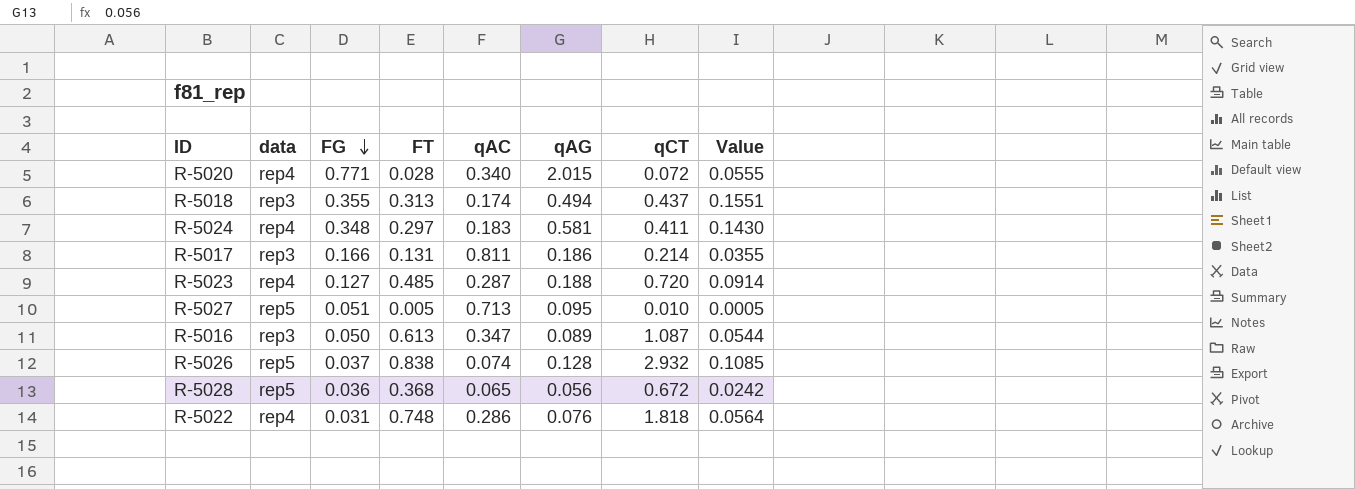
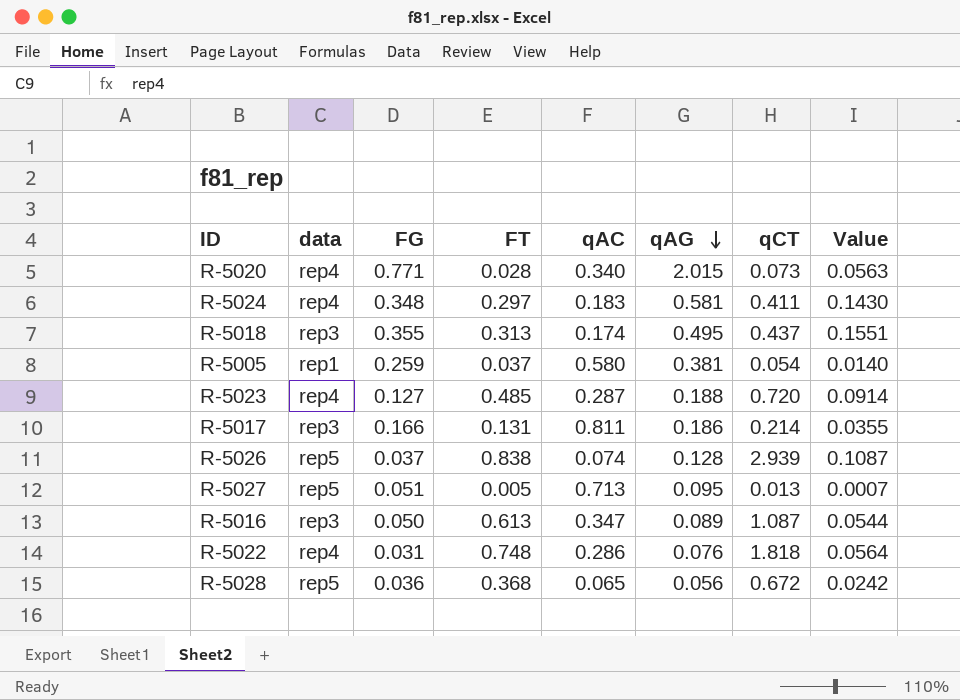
row order: FG descending -> qAG descending
R-5020 | qCT: 0.072 -> 0.073
R-5020 | Value: 0.0555 -> 0.0563
R-5018 | qAG: 0.494 -> 0.495
row R-5005: none -> rep1 | 0.259 | 0.037 | 0.580 | 0.381 | 0.054 | 0.0140
R-5026 | qCT: 2.932 -> 2.939
R-5026 | Value: 0.1085 -> 0.1087
R-5027 | qCT: 0.010 -> 0.013
R-5027 | Value: 0.0005 -> 0.0007

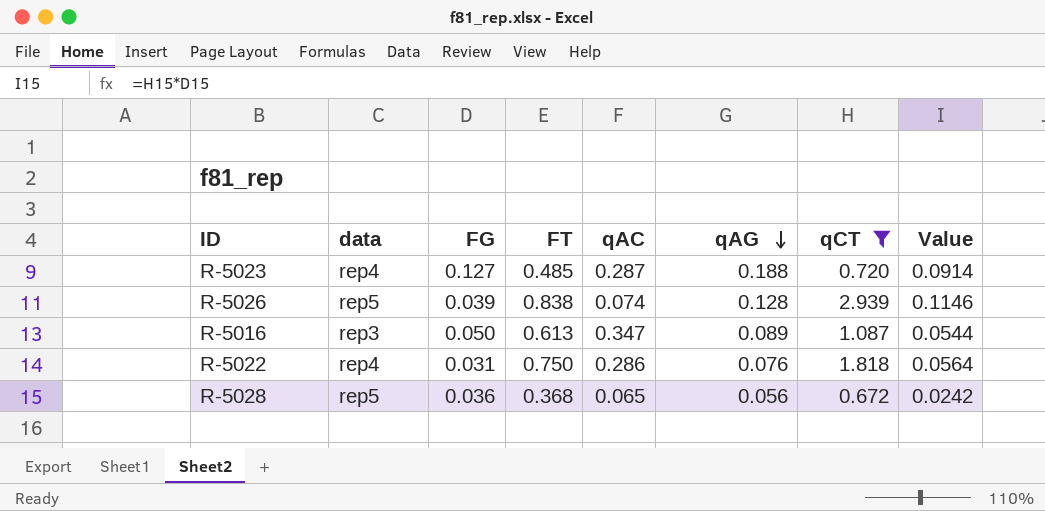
filter: none -> qCT >= 0.672
R-5026 | FG: 0.037 -> 0.039
R-5026 | Value: 0.1087 -> 0.1146
R-5022 | FT: 0.748 -> 0.750

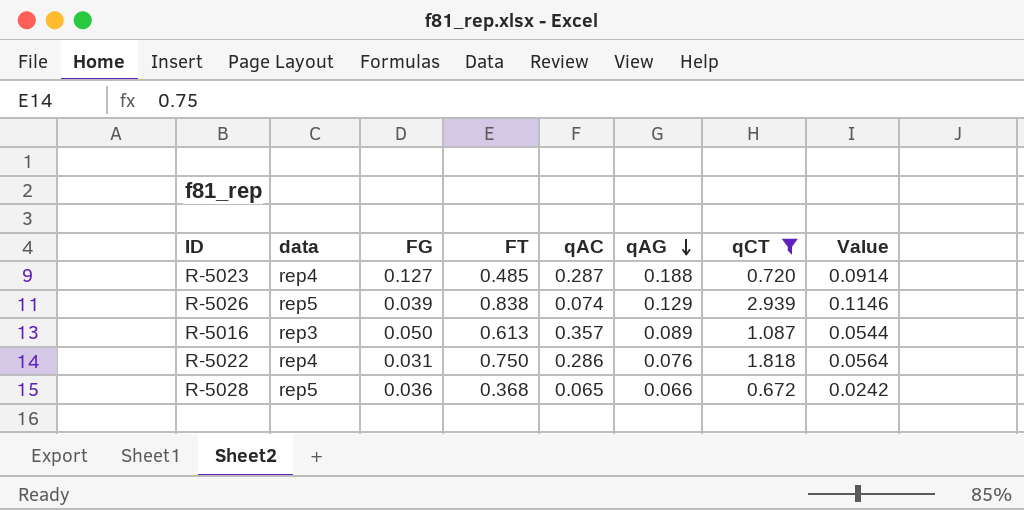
R-5026 | qAG: 0.128 -> 0.129
R-5016 | qAC: 0.347 -> 0.357
R-5028 | qAG: 0.056 -> 0.066

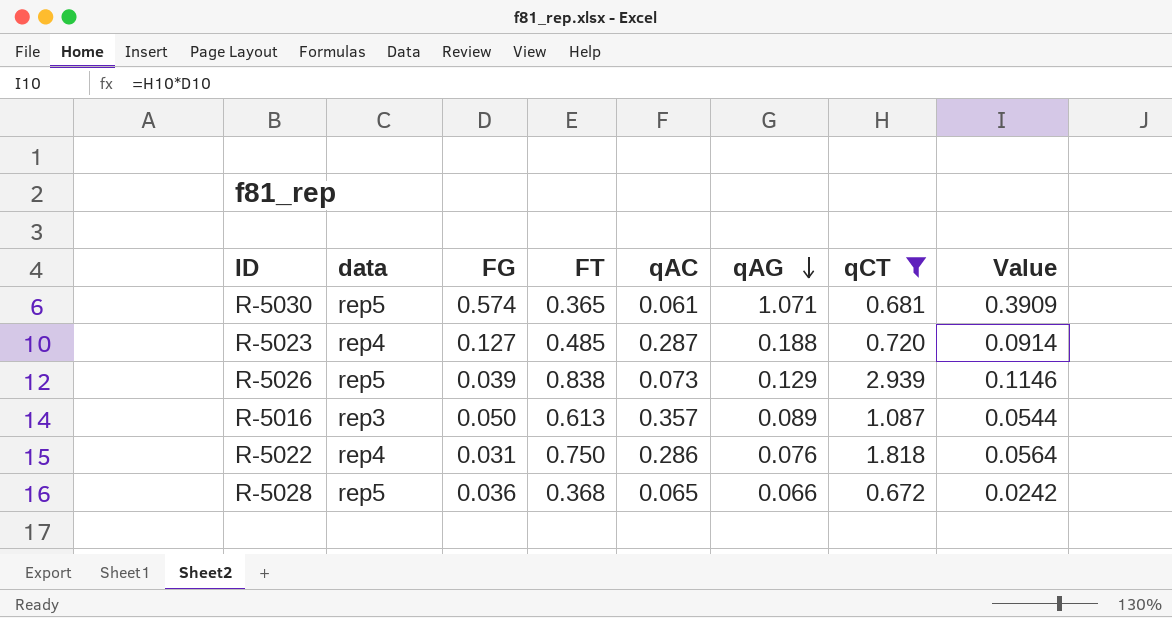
row R-5030: none -> rep5 | 0.574 | 0.365 | 0.061 | 1.071 | 0.681 | 0.3909
R-5026 | qAC: 0.074 -> 0.073

